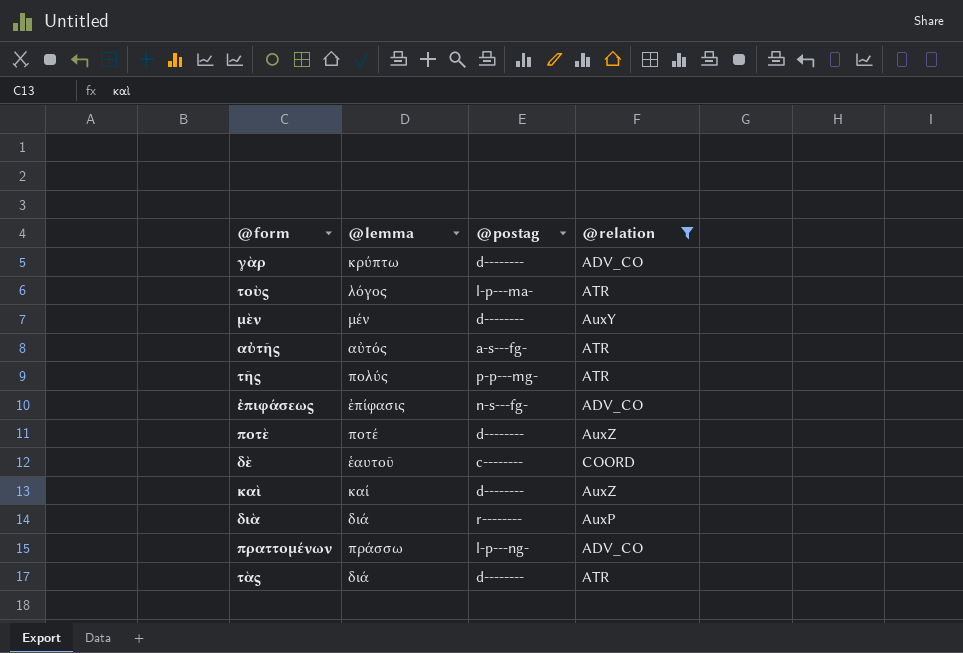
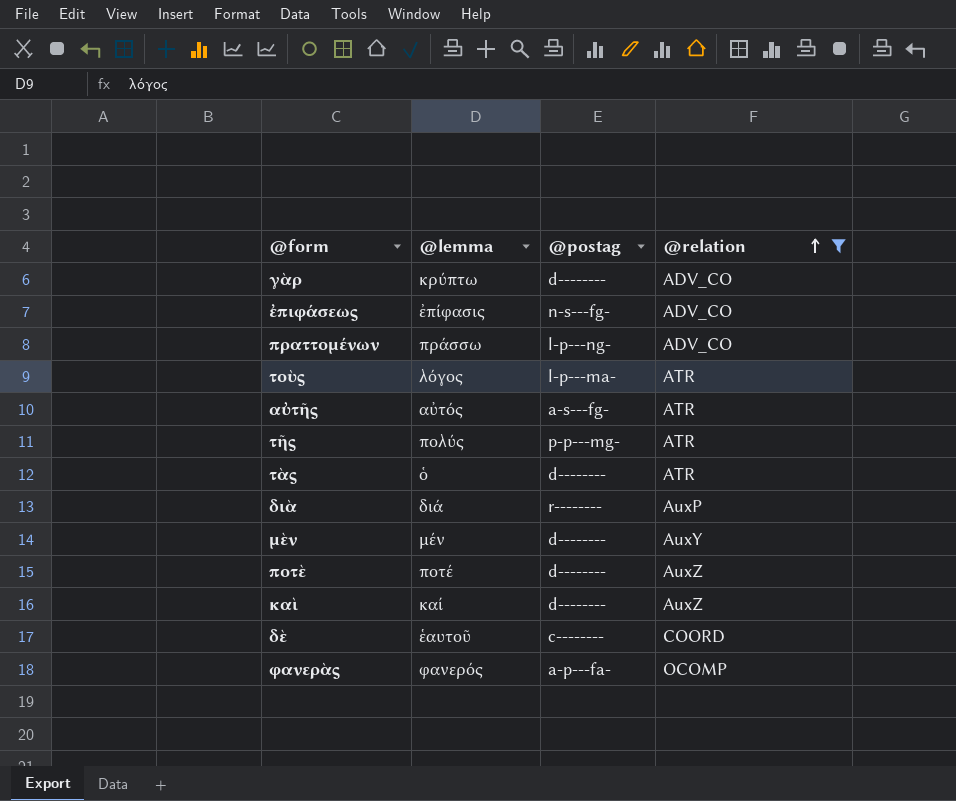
row order: none -> @relation ascending
τὰς | @lemma: διά -> ὁ
row φανερὰς: none -> φανερός | a-p---fa- | OCOMP

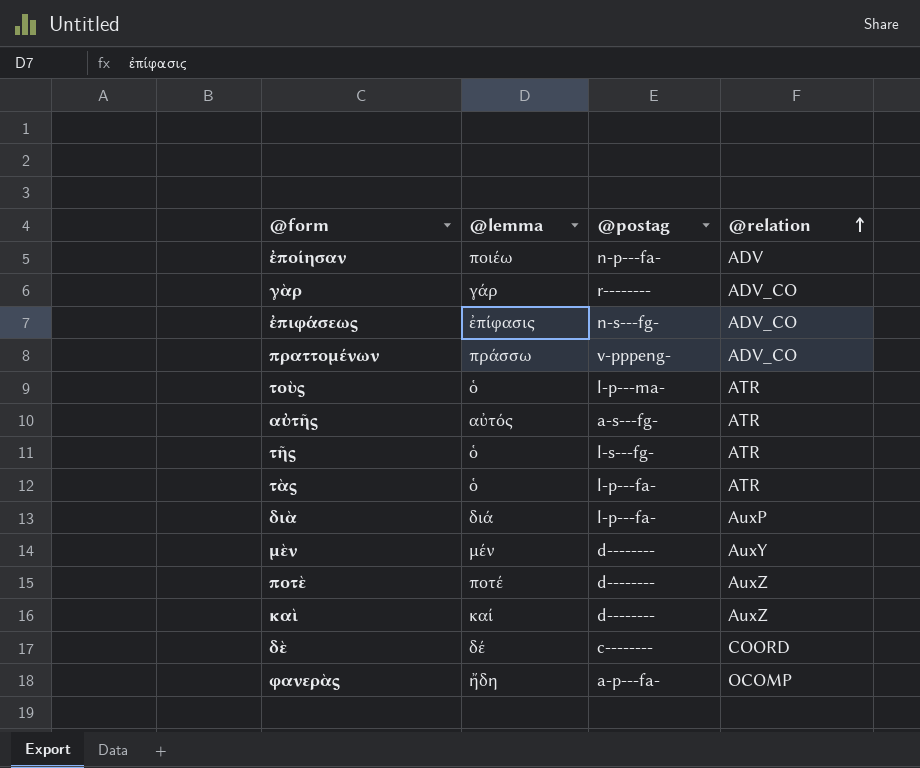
filter: @relation != ADV -> none
γὰρ | @lemma: κρύπτω -> γάρ
γὰρ | @postag: d-------- -> r--------
πραττομένων | @postag: l-p---ng- -> v-pppeng-
τοὺς | @lemma: λόγος -> ὁ
τῆς | @lemma: πολύς -> ὁ
τῆς | @postag: p-p---mg- -> l-s---fg-
τὰς | @postag: d-------- -> l-p---fa-
διὰ | @postag: r-------- -> l-p---fa-
δὲ | @lemma: ἑαυτοῦ -> δέ
φανερὰς | @lemma: φανερός -> ἤδη

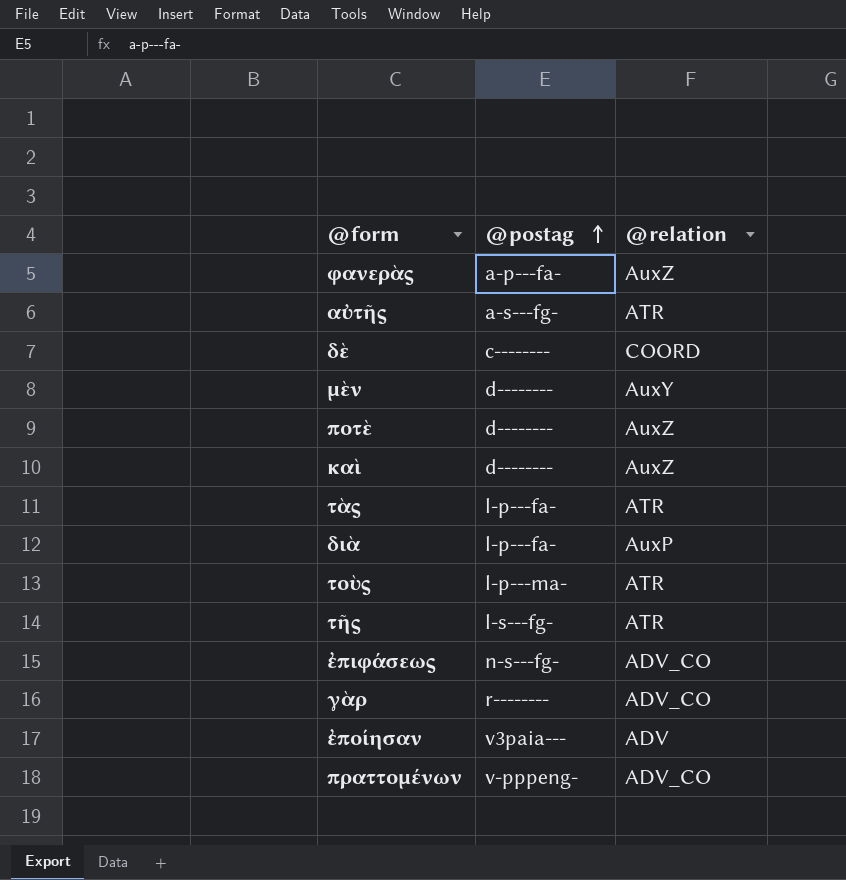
row order: @relation ascending -> @postag ascending
column @lemma | position: 2 -> none
φανερὰς | @relation: OCOMP -> AuxZ
ἐποίησαν | @postag: n-p---fa- -> v3paia---

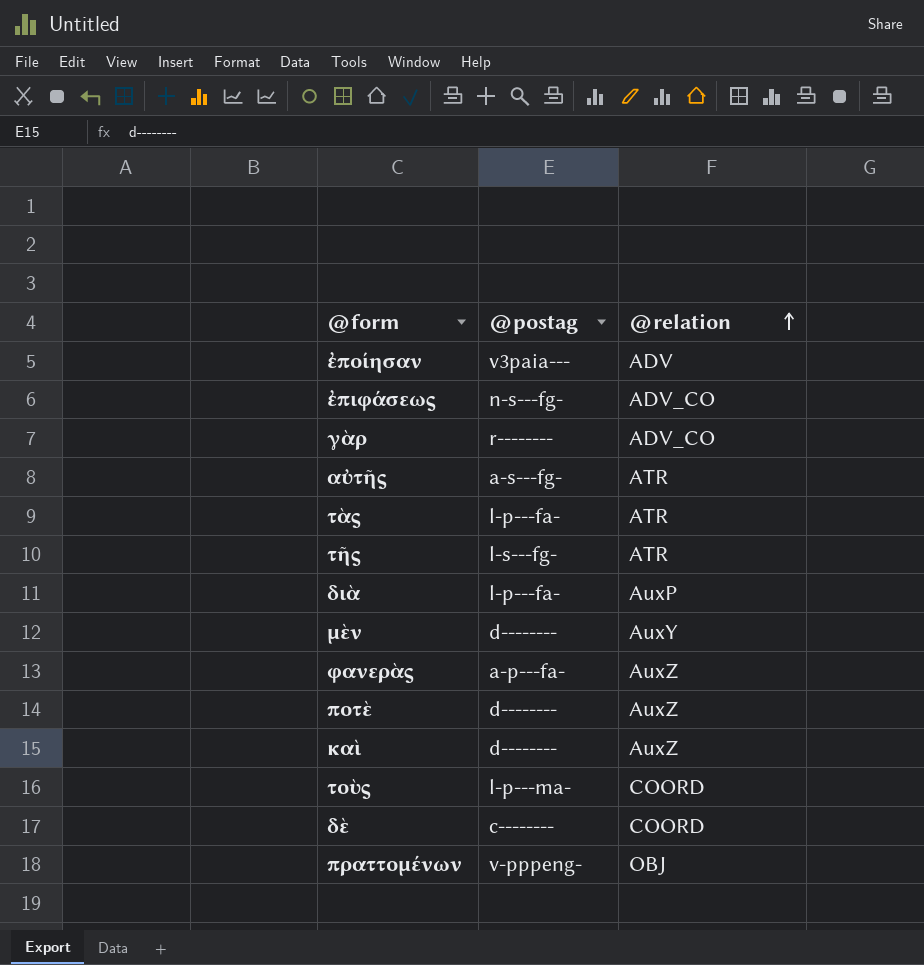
row order: @postag ascending -> @relation ascending
τοὺς | @relation: ATR -> COORD
πραττομένων | @relation: ADV_CO -> OBJ

